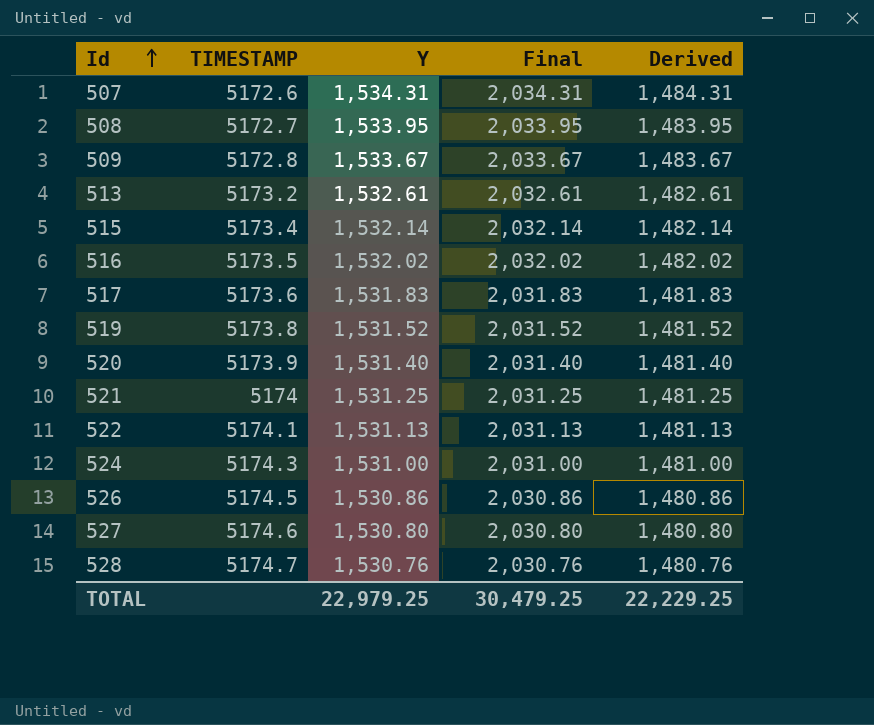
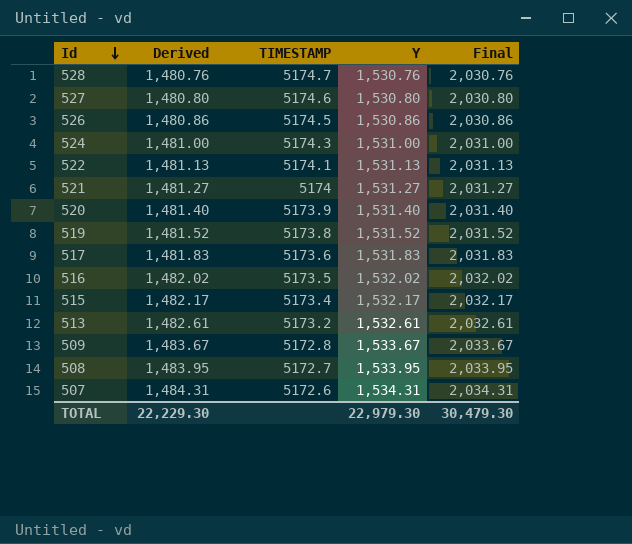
row order: Id ascending -> Id descending
column Derived | position: 5 -> 2
521 | Derived: 1,481.25 -> 1,481.27
521 | Y: 1,531.25 -> 1,531.27
521 | Final: 2,031.25 -> 2,031.27
515 | Derived: 1,482.14 -> 1,482.17
515 | Y: 1,532.14 -> 1,532.17
515 | Final: 2,032.14 -> 2,032.17
TOTAL | Derived: 22,229.25 -> 22,229.30
TOTAL | Y: 22,979.25 -> 22,979.30
TOTAL | Final: 30,479.25 -> 30,479.30

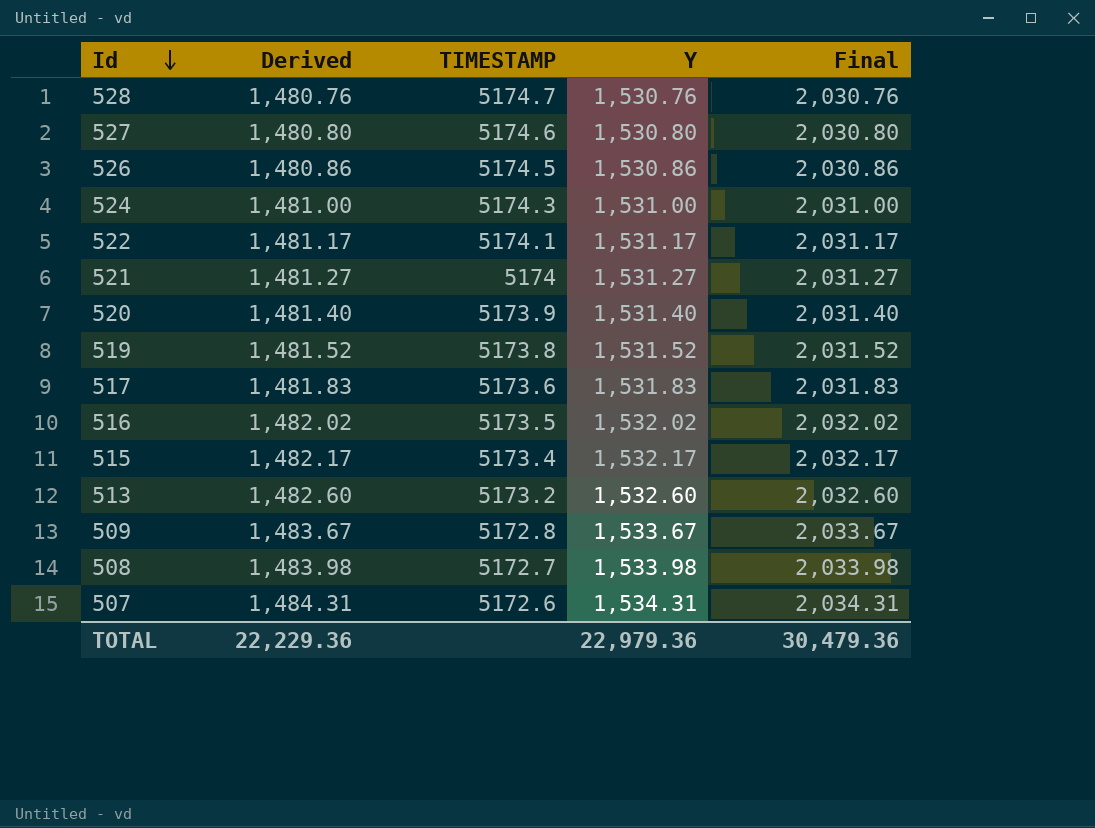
522 | Derived: 1,481.13 -> 1,481.17
522 | Y: 1,531.13 -> 1,531.17
522 | Final: 2,031.13 -> 2,031.17
513 | Derived: 1,482.61 -> 1,482.60
513 | Y: 1,532.61 -> 1,532.60
513 | Final: 2,032.61 -> 2,032.60
508 | Derived: 1,483.95 -> 1,483.98
508 | Y: 1,533.95 -> 1,533.98
508 | Final: 2,033.95 -> 2,033.98
TOTAL | Derived: 22,229.30 -> 22,229.36
TOTAL | Y: 22,979.30 -> 22,979.36
TOTAL | Final: 30,479.30 -> 30,479.36

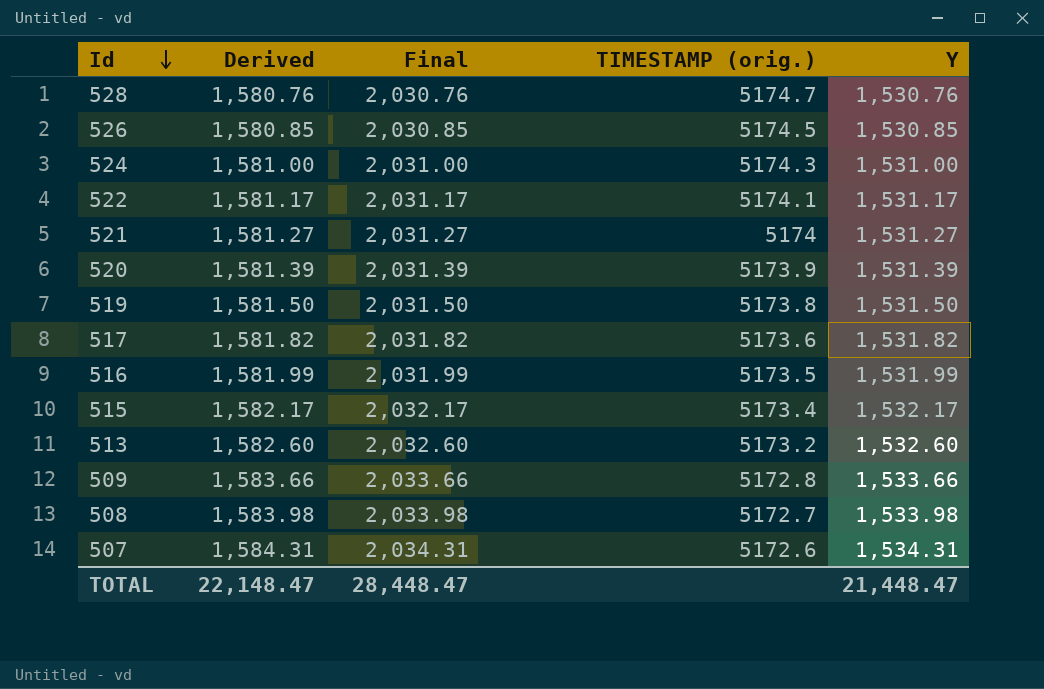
column Derived | formula: [Y] - 50 -> [Y] + 50
column Final | position: 5 -> 3
column name: TIMESTAMP -> TIMESTAMP (orig.)
row 527: 1,480.80 | 5174.6 | 1,530.80 | 2,030.80 -> none
526 | Final: 2,030.86 -> 2,030.85
526 | Y: 1,530.86 -> 1,530.85
520 | Final: 2,031.40 -> 2,031.39
520 | Y: 1,531.40 -> 1,531.39
519 | Final: 2,031.52 -> 2,031.50
519 | Y: 1,531.52 -> 1,531.50
517 | Final: 2,031.83 -> 2,031.82
517 | Y: 1,531.83 -> 1,531.82
516 | Final: 2,032.02 -> 2,031.99
516 | Y: 1,532.02 -> 1,531.99
509 | Final: 2,033.67 -> 2,033.66
509 | Y: 1,533.67 -> 1,533.66
TOTAL | Derived: 22,229.36 -> 22,148.47
TOTAL | Final: 30,479.36 -> 28,448.47
TOTAL | Y: 22,979.36 -> 21,448.47

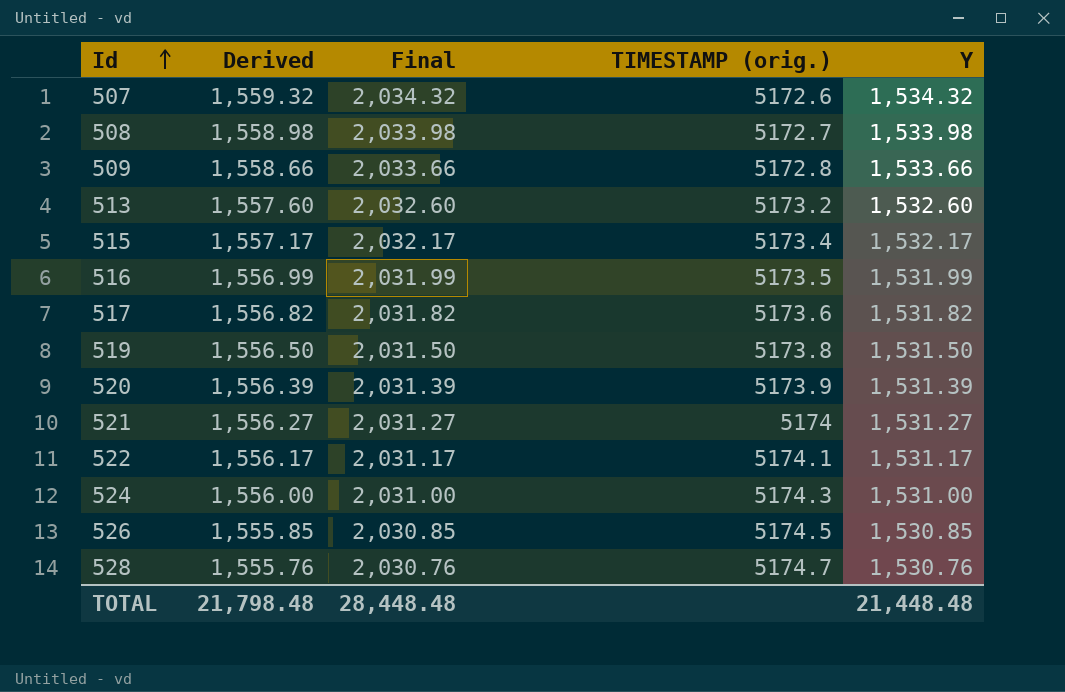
row order: Id descending -> Id ascending
column Derived | formula: [Y] + 50 -> [Y] + 25
507 | Final: 2,034.31 -> 2,034.32
507 | Y: 1,534.31 -> 1,534.32
TOTAL | Derived: 22,148.47 -> 21,798.48
TOTAL | Final: 28,448.47 -> 28,448.48
TOTAL | Y: 21,448.47 -> 21,448.48

